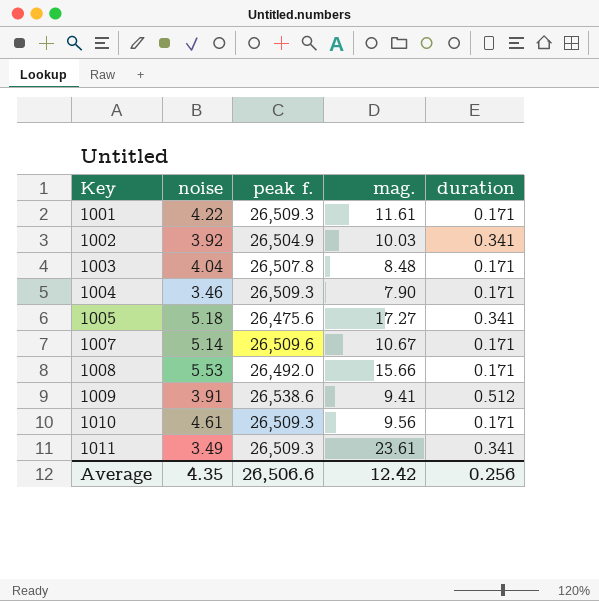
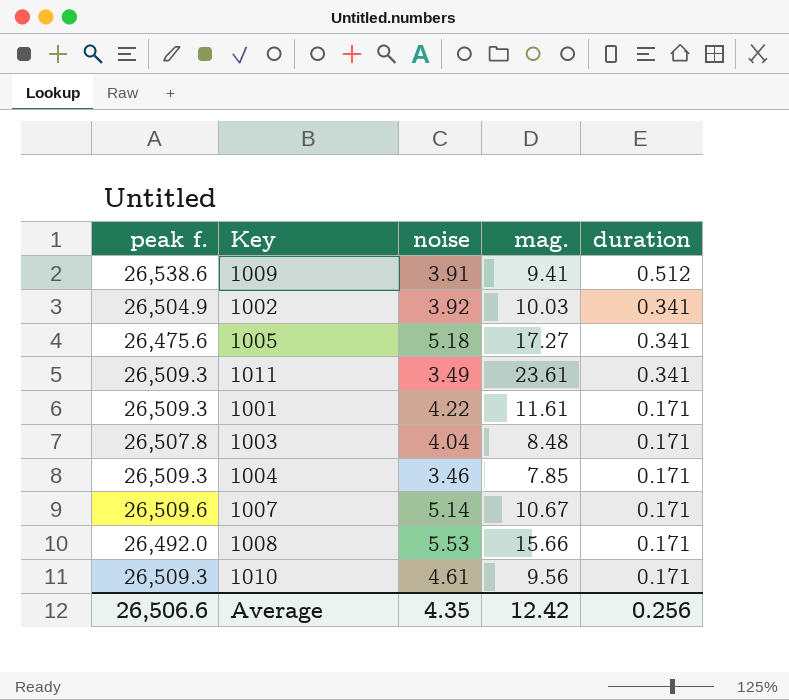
row order: Key ascending -> duration descending
column peak f. | position: 3 -> 1
1004 | mag.: 7.90 -> 7.85

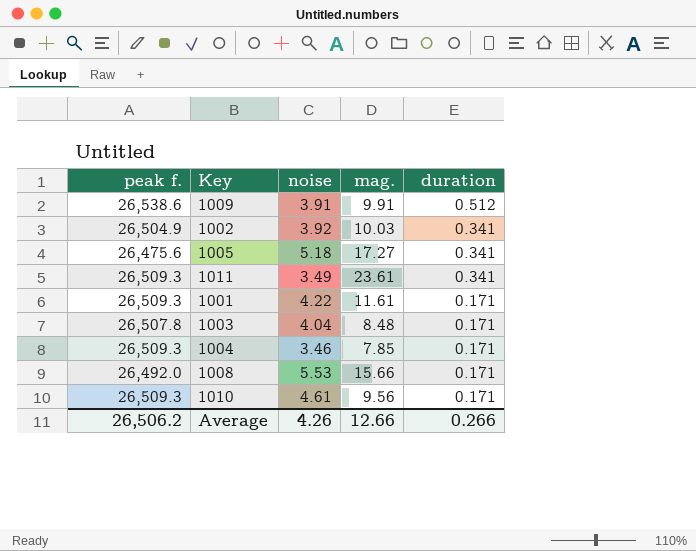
row 1007: 26,509.6 | 5.14 | 10.67 | 0.171 -> none
1009 | mag.: 9.41 -> 9.91
Average | peak f.: 26,506.6 -> 26,506.2
Average | noise: 4.35 -> 4.26
Average | mag.: 12.42 -> 12.66
Average | duration: 0.256 -> 0.266

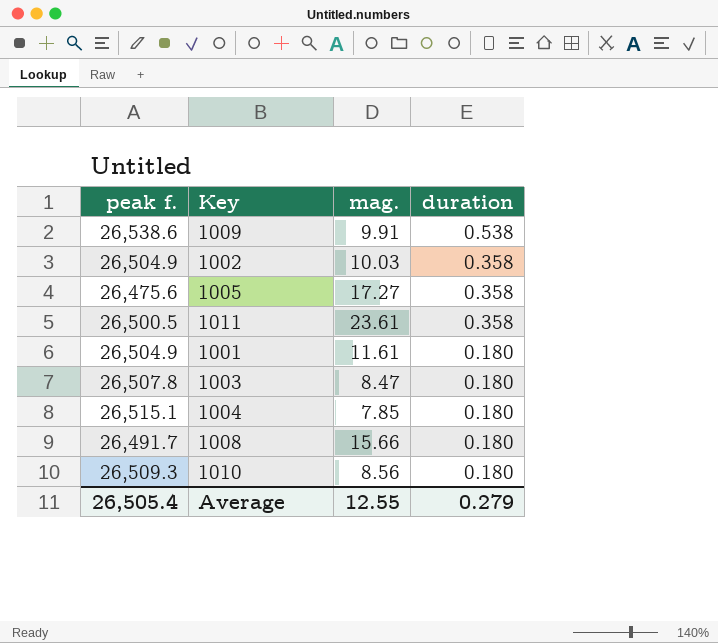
column noise | position: 3 -> none
1009 | duration: 0.512 -> 0.538
1002 | duration: 0.341 -> 0.358
1005 | duration: 0.341 -> 0.358
1011 | peak f.: 26,509.3 -> 26,500.5
1011 | duration: 0.341 -> 0.358
1001 | peak f.: 26,509.3 -> 26,504.9
1001 | duration: 0.171 -> 0.180
1003 | mag.: 8.48 -> 8.47
1003 | duration: 0.171 -> 0.180
1004 | peak f.: 26,509.3 -> 26,515.1
1004 | duration: 0.171 -> 0.180
1008 | peak f.: 26,492.0 -> 26,491.7
1008 | duration: 0.171 -> 0.180
1010 | mag.: 9.56 -> 8.56
1010 | duration: 0.171 -> 0.180
Average | peak f.: 26,506.2 -> 26,505.4
Average | mag.: 12.66 -> 12.55
Average | duration: 0.266 -> 0.279

